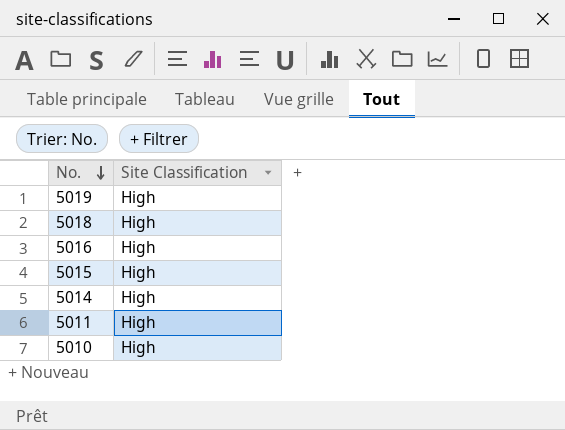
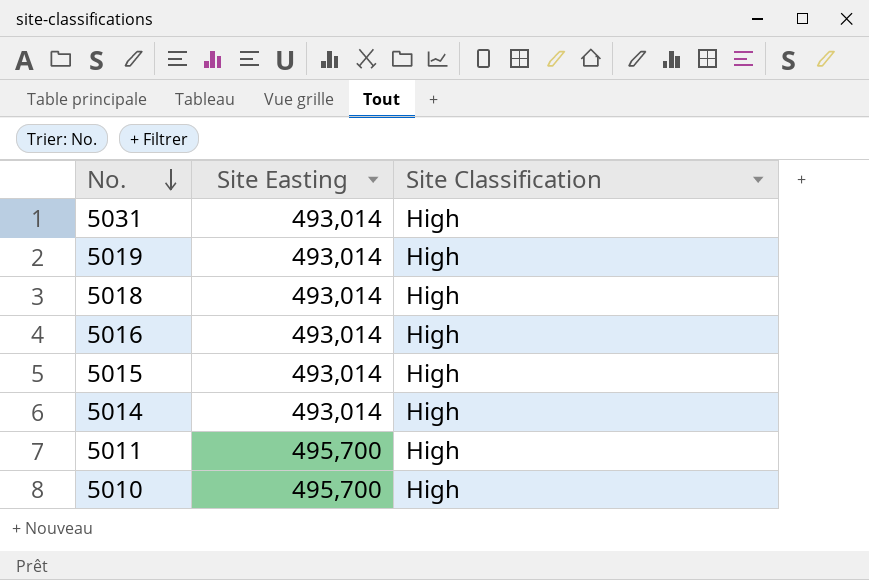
column Site Easting | position: none -> 2
row 5031: none -> 493,014 | High

